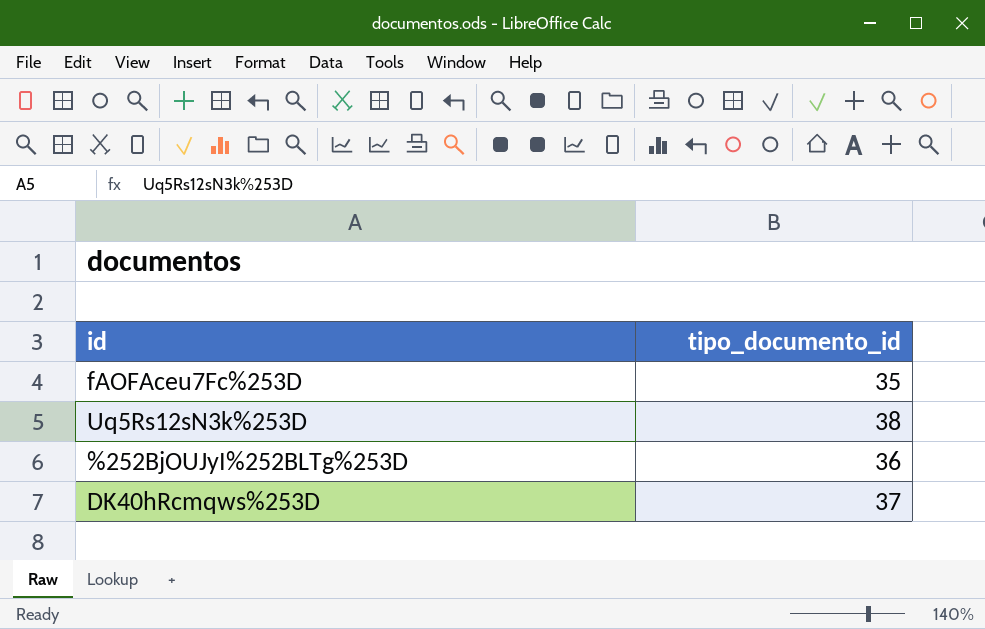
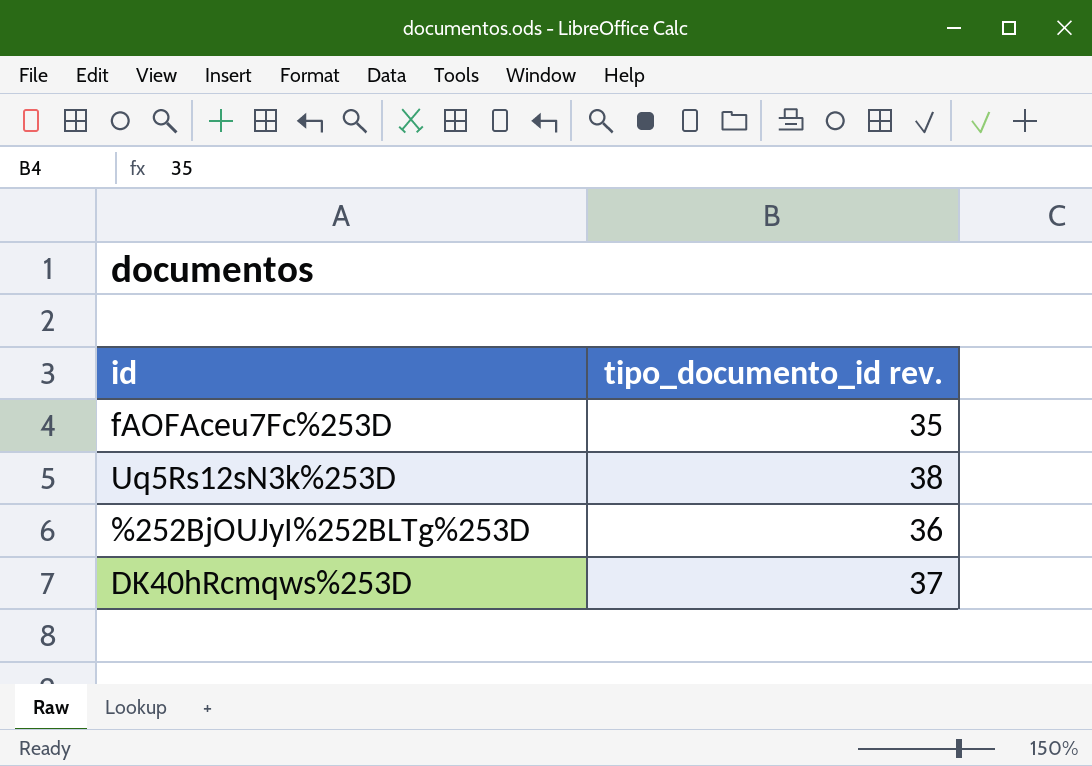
column name: tipo_documento_id -> tipo_documento_id rev.

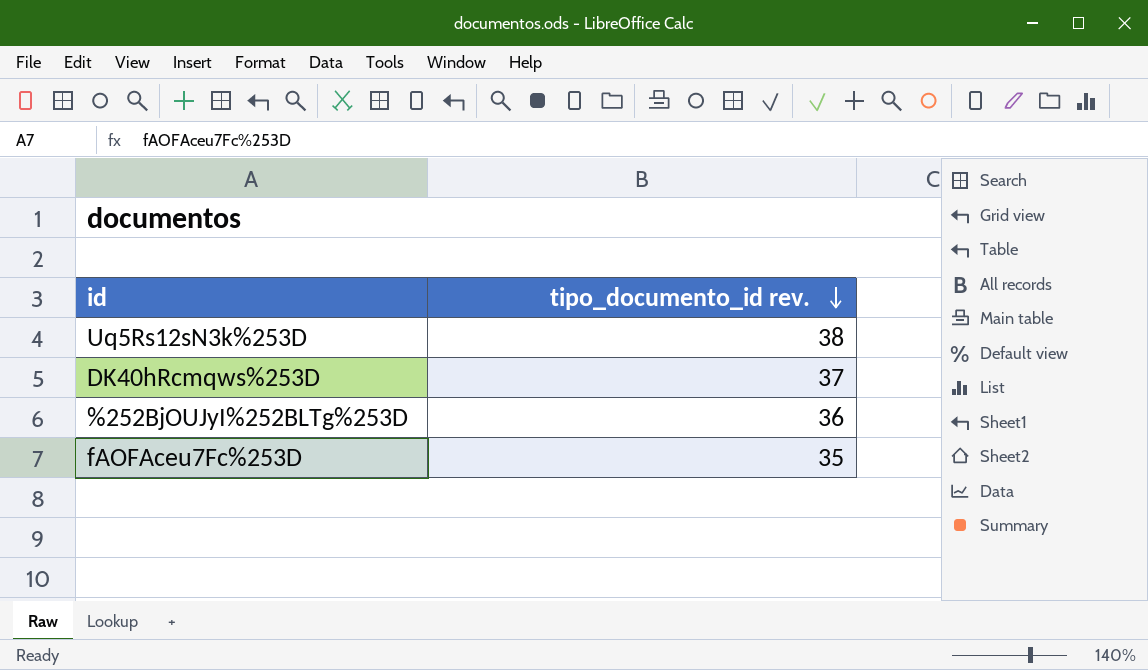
row order: none -> tipo_documento_id rev. descending

